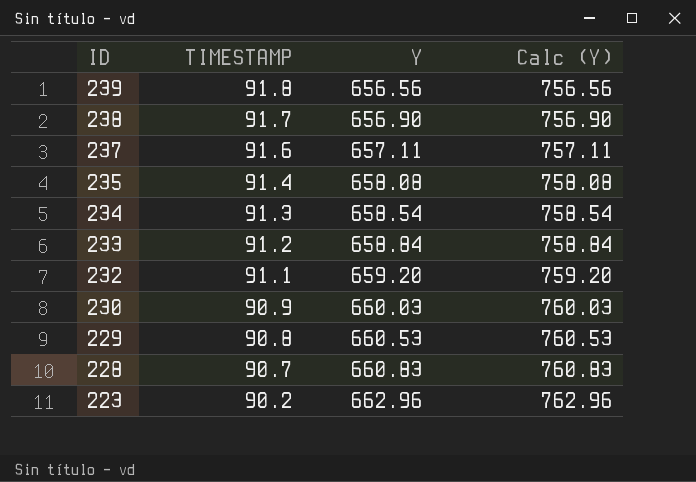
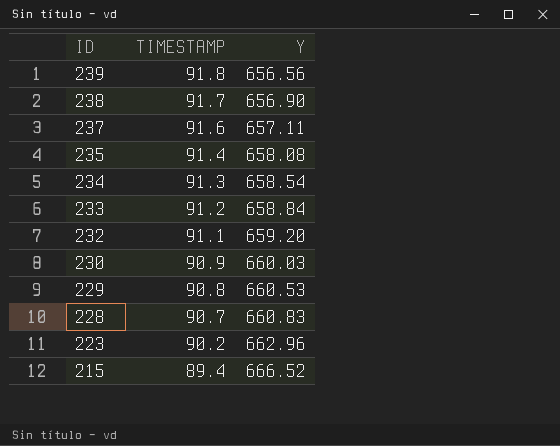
column Calc (Y) | formula: [Y] + 100 -> none
row 215: none -> 89.4 | 666.52

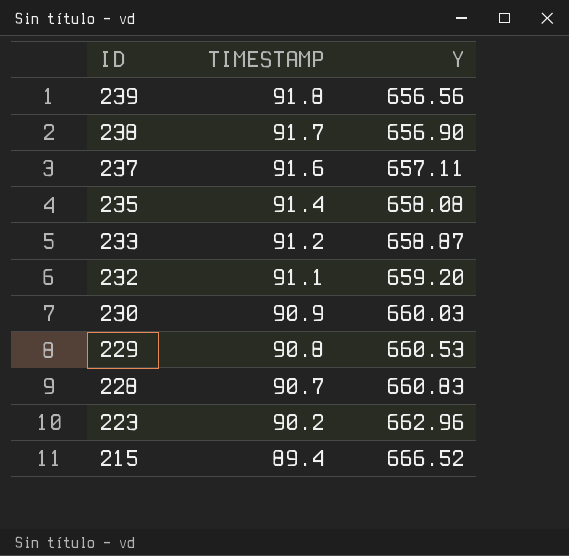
row 234: 91.3 | 658.54 -> none
233 | Y: 658.84 -> 658.87

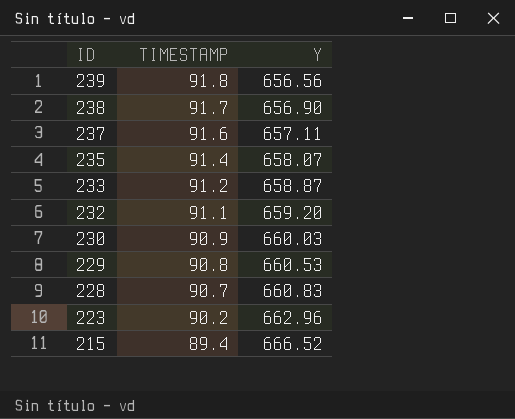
235 | Y: 658.08 -> 658.07

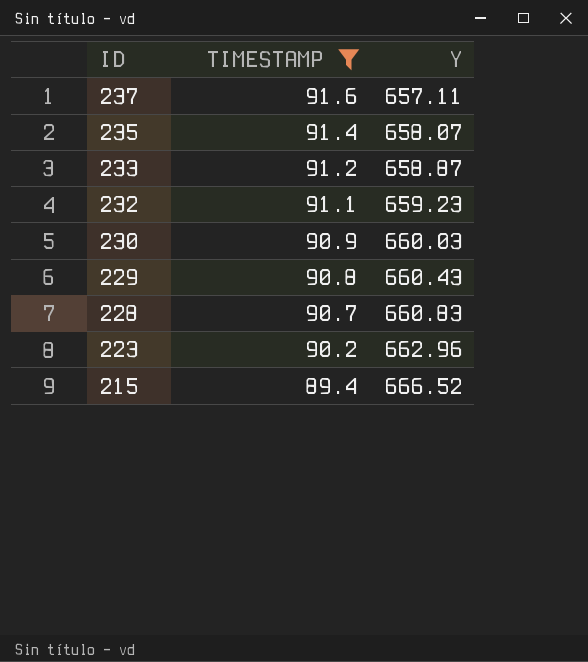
filter: none -> TIMESTAMP <= 91.6
232 | Y: 659.20 -> 659.23
229 | Y: 660.53 -> 660.43

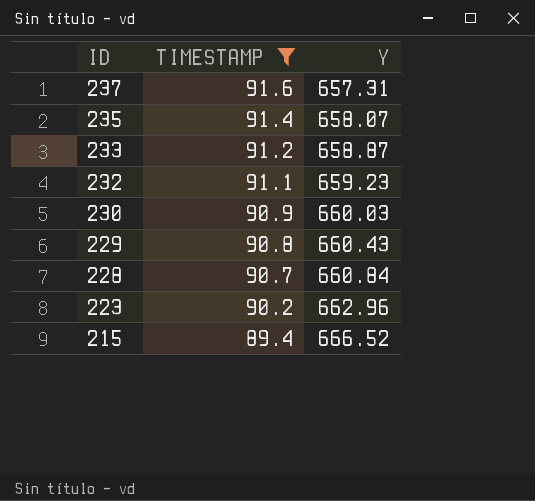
237 | Y: 657.11 -> 657.31
228 | Y: 660.83 -> 660.84

